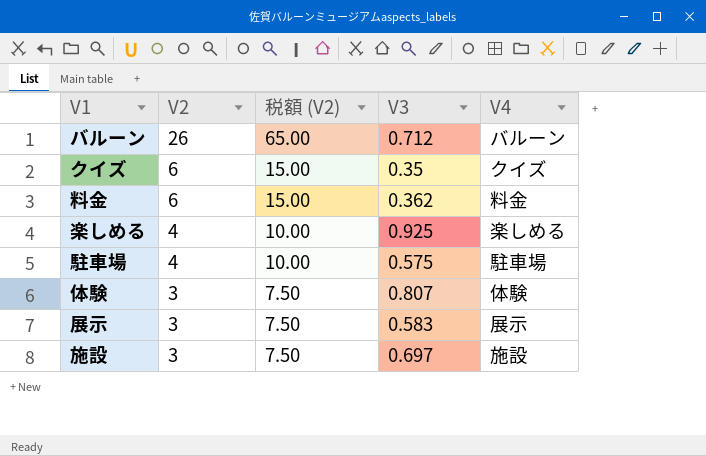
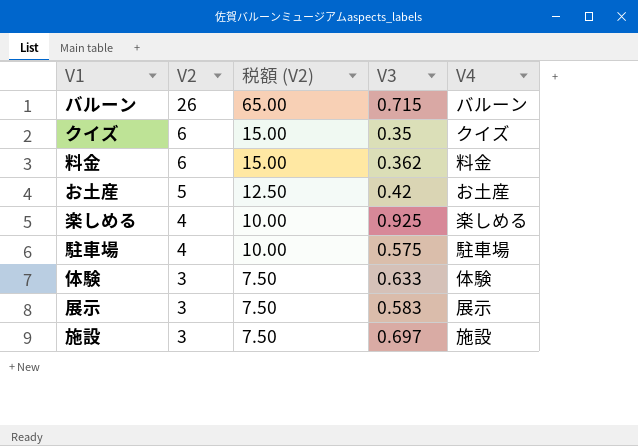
バルーン | V3: 0.712 -> 0.715
row お土産: none -> 5 | 12.50 | 0.42 | お土産
体験 | V3: 0.807 -> 0.633

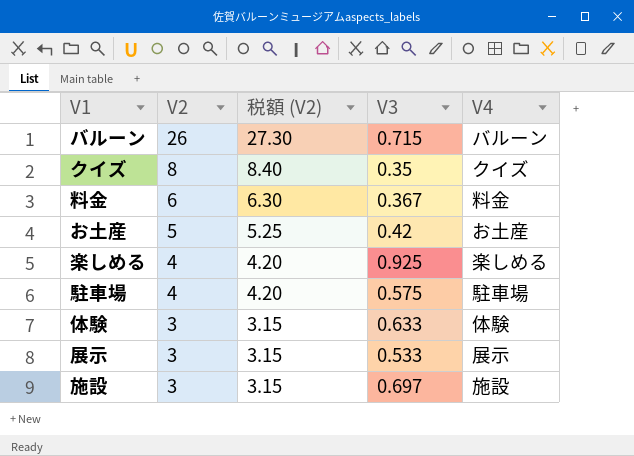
column 税額 (V2) | formula: [V2] * 2.5 -> [V2] * 1.05
クイズ | V2: 6 -> 8
料金 | V3: 0.362 -> 0.367
展示 | V3: 0.583 -> 0.533

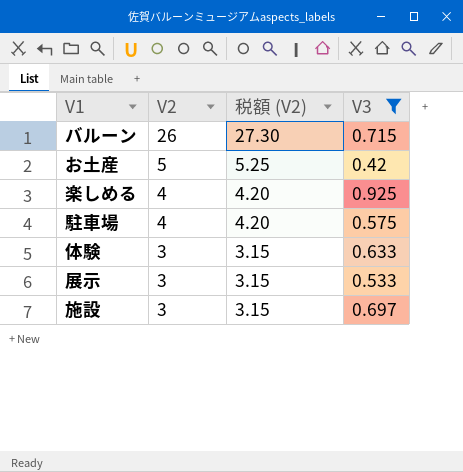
filter: none -> V3 >= 0.42
column V4 | position: 5 -> none

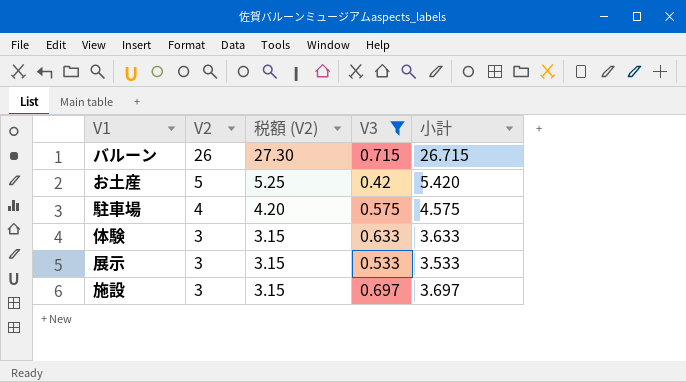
column 小計 | formula: none -> [V2] + [V3]
row 楽しめる: 4 | 4.20 | 0.925 -> none

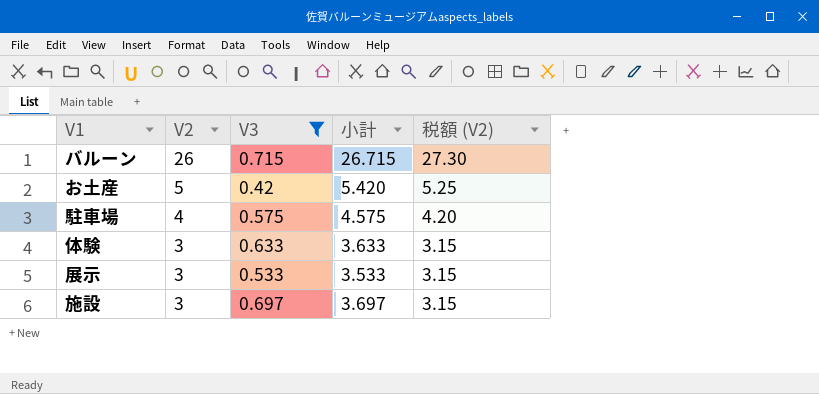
column 税額 (V2) | position: 3 -> 5

